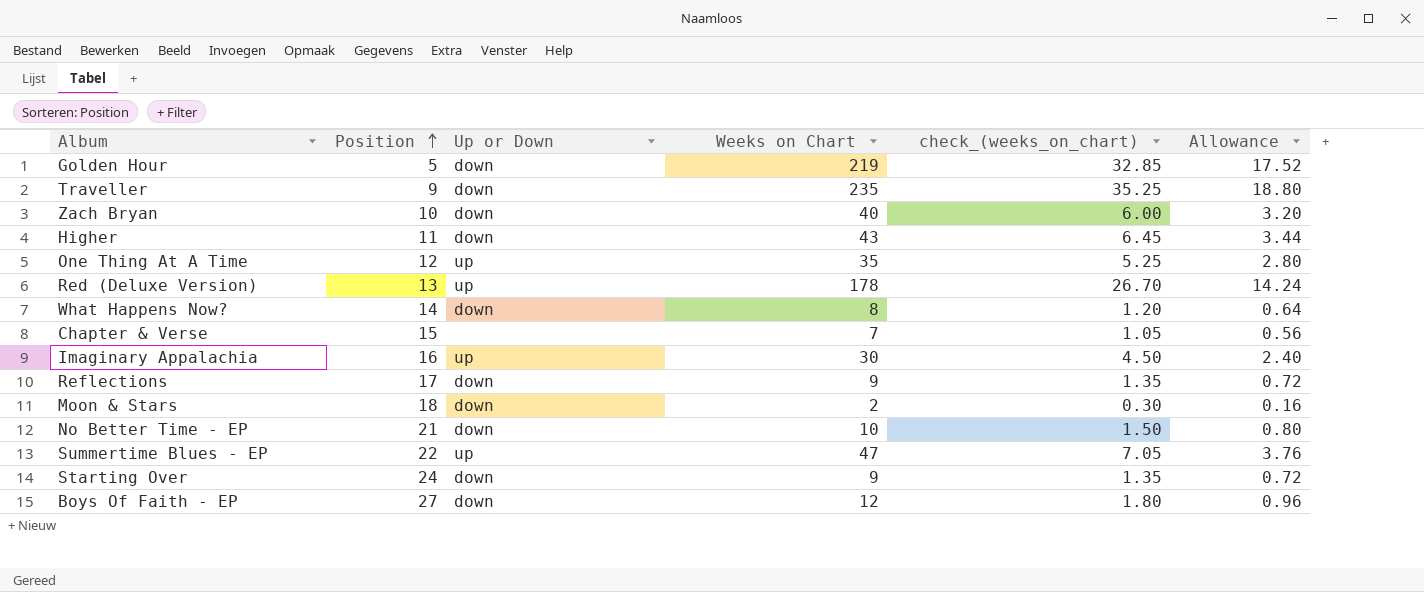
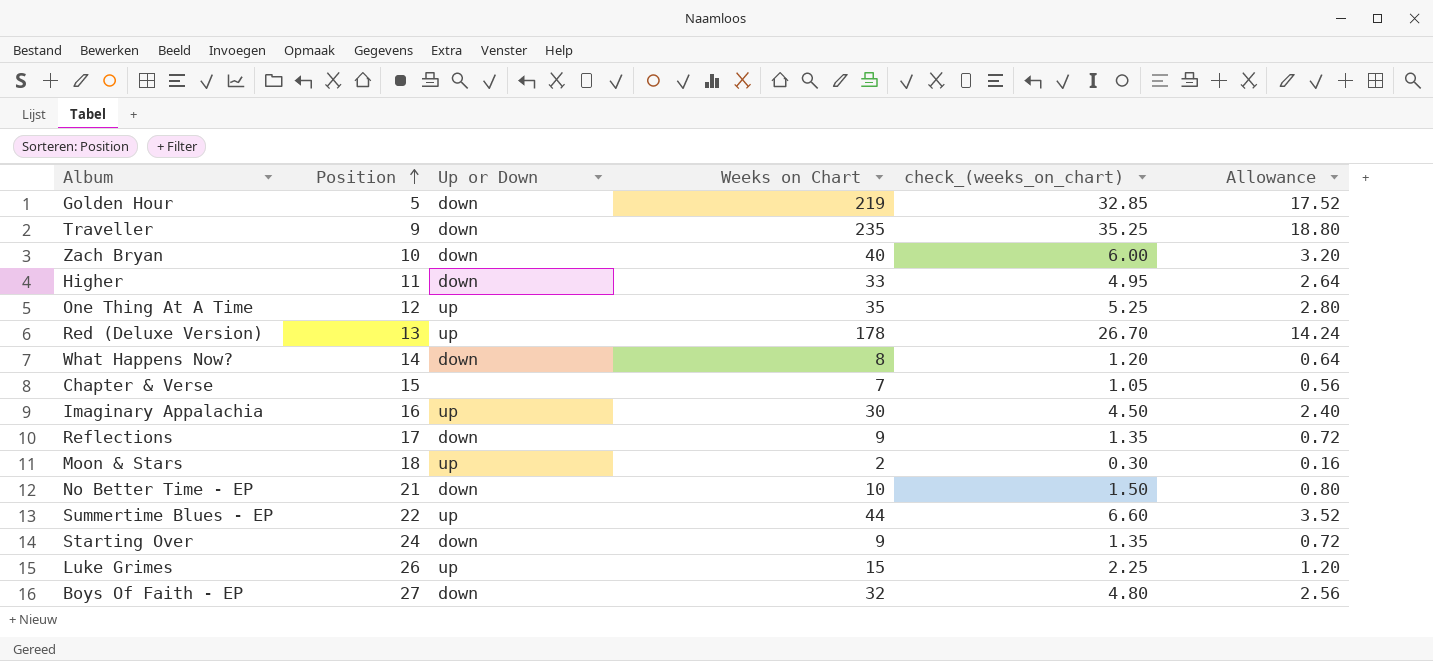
Higher | Weeks on Chart: 43 -> 33
Higher | check_(weeks_on_chart): 6.45 -> 4.95
Higher | Allowance: 3.44 -> 2.64
Moon & Stars | Up or Down: down -> up
Summertime Blues - EP | Weeks on Chart: 47 -> 44
Summertime Blues - EP | check_(weeks_on_chart): 7.05 -> 6.60
Summertime Blues - EP | Allowance: 3.76 -> 3.52
row Luke Grimes: none -> 26 | up | 15 | 2.25 | 1.20
Boys Of Faith - EP | Weeks on Chart: 12 -> 32
Boys Of Faith - EP | check_(weeks_on_chart): 1.80 -> 4.80
Boys Of Faith - EP | Allowance: 0.96 -> 2.56

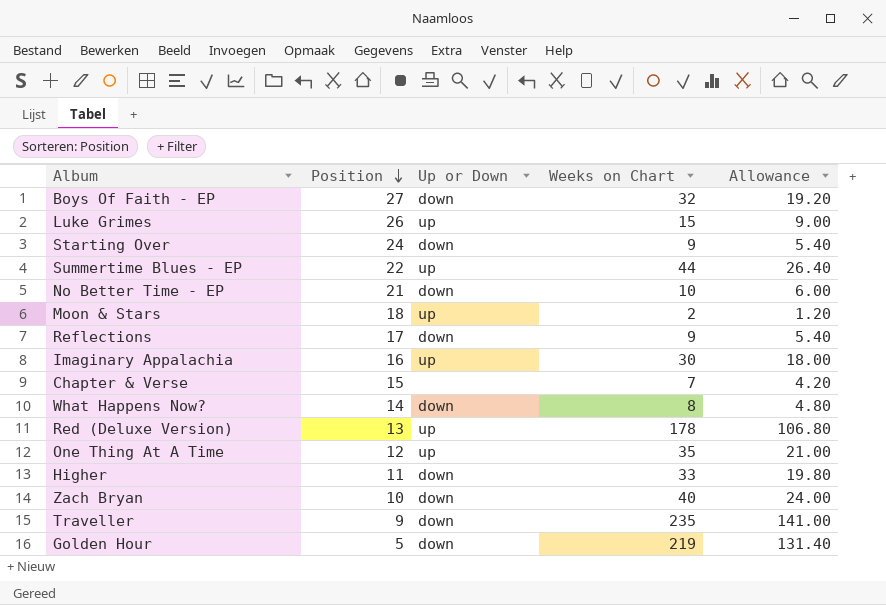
row order: Position ascending -> Position descending
column check_(weeks_on_chart) | formula: [Weeks on Chart] * 0.15 -> none
column Allowance | formula: [Weeks on Chart] * 0.08 -> [Weeks on Chart] * 0.6

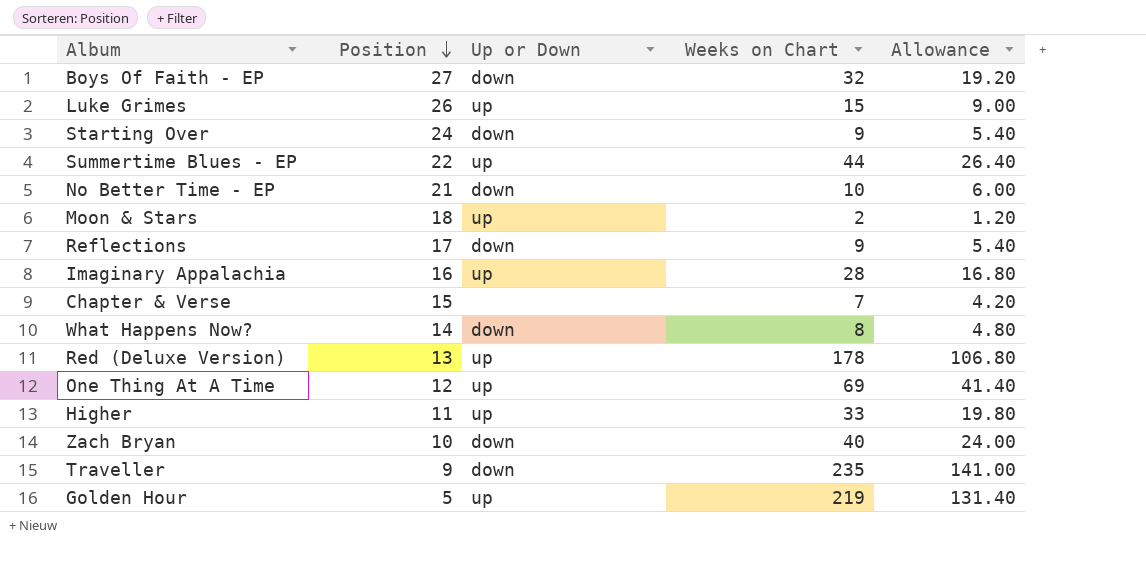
Imaginary Appalachia | Weeks on Chart: 30 -> 28
Imaginary Appalachia | Allowance: 18.00 -> 16.80
One Thing At A Time | Weeks on Chart: 35 -> 69
One Thing At A Time | Allowance: 21.00 -> 41.40
Higher | Up or Down: down -> up
Golden Hour | Up or Down: down -> up

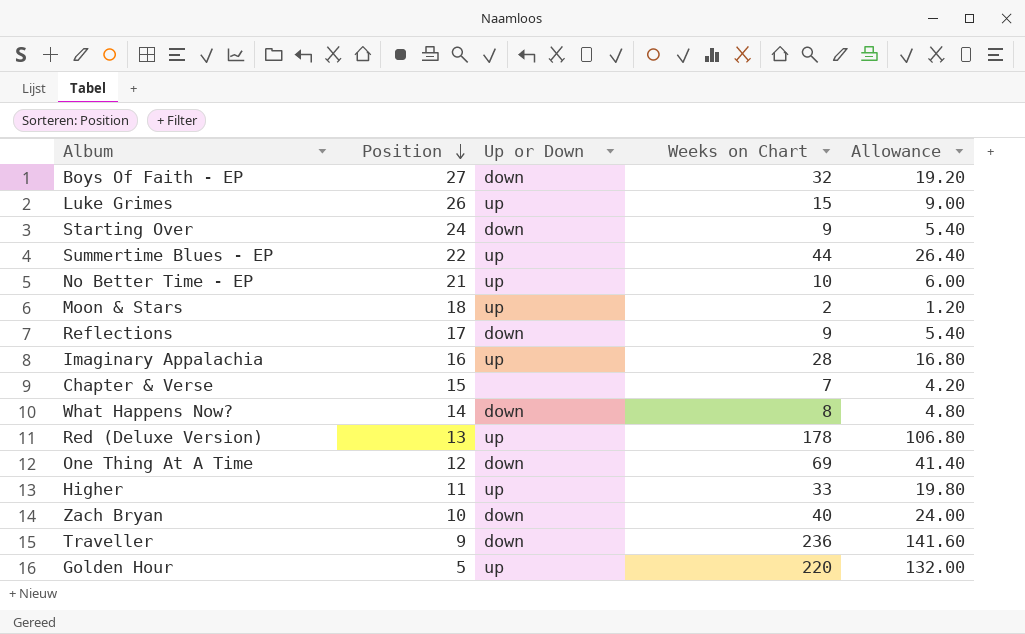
No Better Time - EP | Up or Down: down -> up
One Thing At A Time | Up or Down: up -> down
Traveller | Weeks on Chart: 235 -> 236
Traveller | Allowance: 141.00 -> 141.60
Golden Hour | Weeks on Chart: 219 -> 220
Golden Hour | Allowance: 131.40 -> 132.00

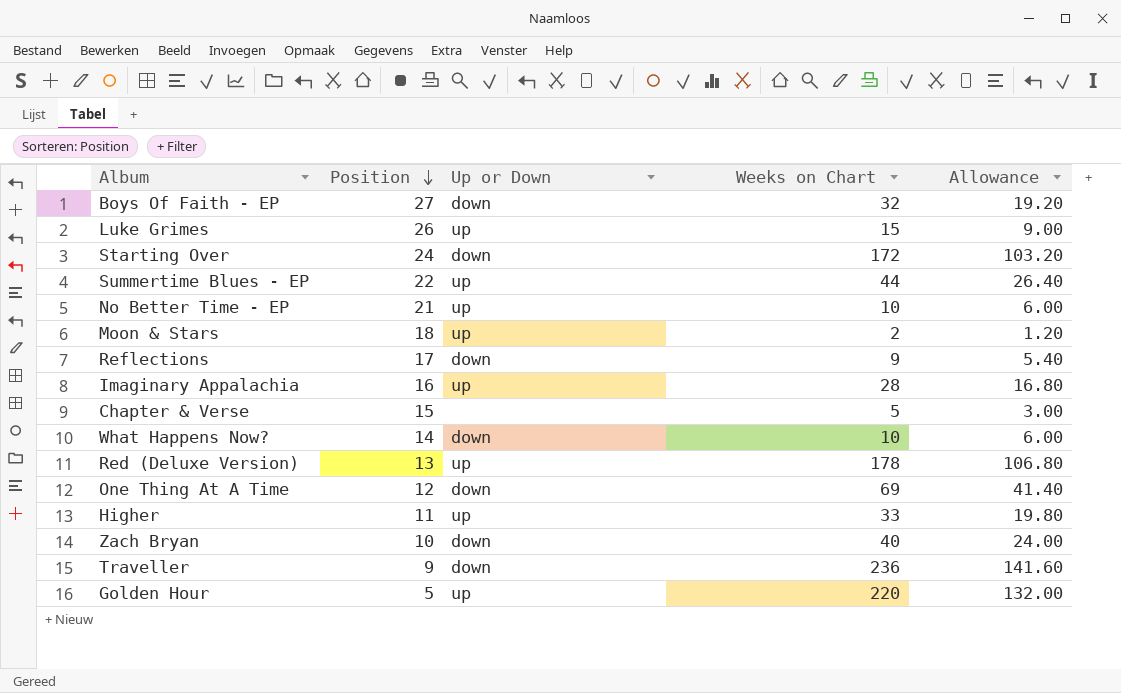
Starting Over | Weeks on Chart: 9 -> 172
Starting Over | Allowance: 5.40 -> 103.20
Chapter & Verse | Weeks on Chart: 7 -> 5
Chapter & Verse | Allowance: 4.20 -> 3.00
What Happens Now? | Weeks on Chart: 8 -> 10
What Happens Now? | Allowance: 4.80 -> 6.00

